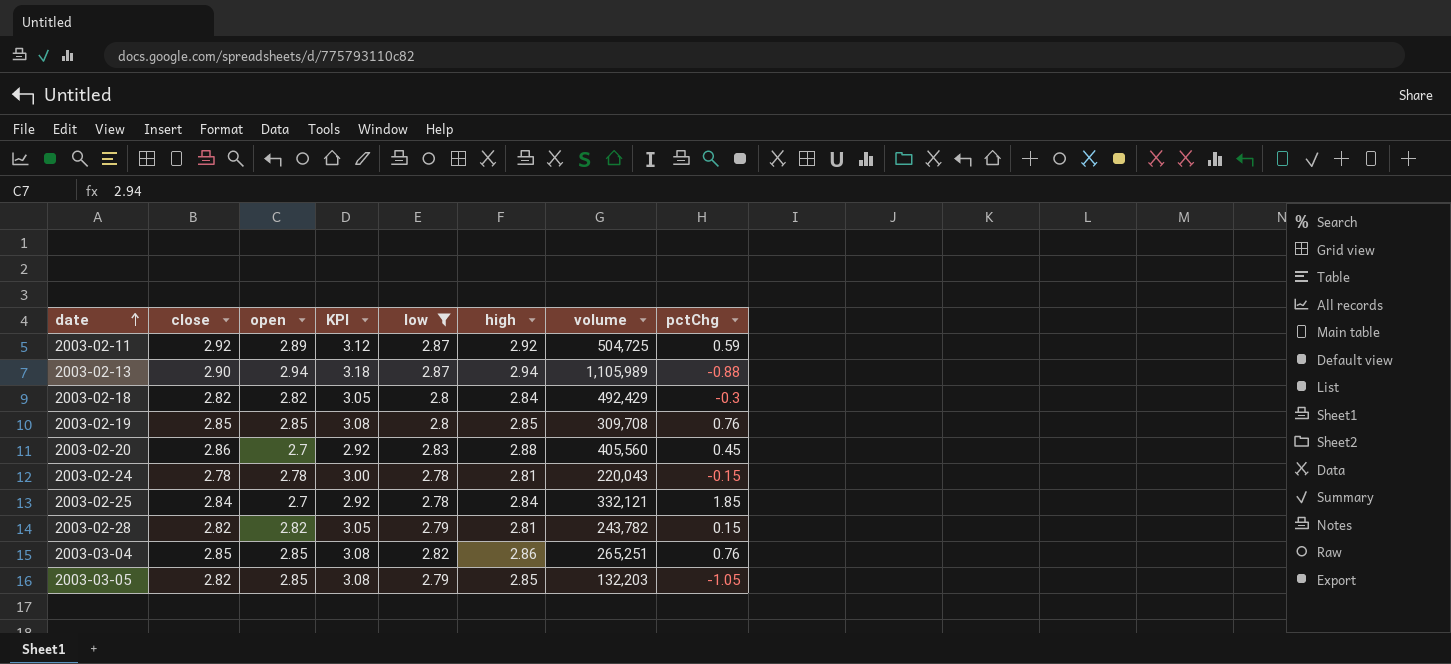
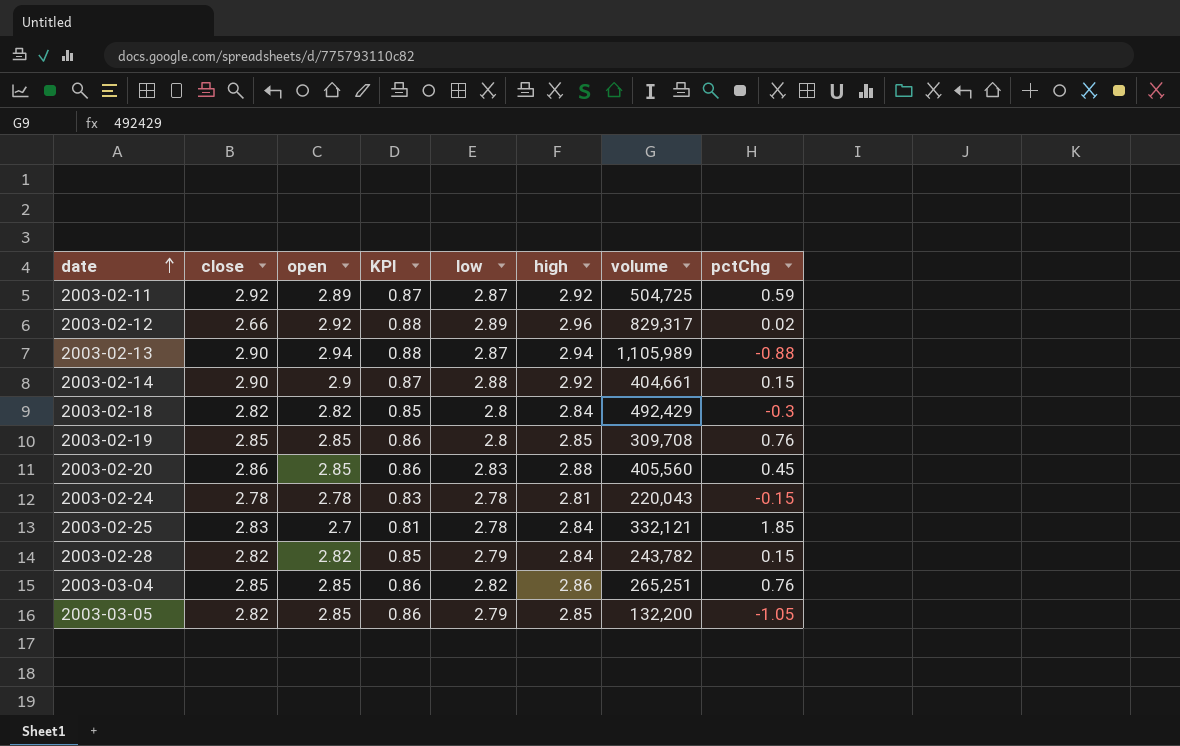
filter: low <= 2.87 -> none
column KPI | formula: [open] * 1.08 -> [open] * 0.3
2003-02-20 | open: 2.7 -> 2.85
2003-02-25 | close: 2.84 -> 2.83
2003-02-28 | high: 2.81 -> 2.84
2003-03-05 | volume: 132,203 -> 132,200

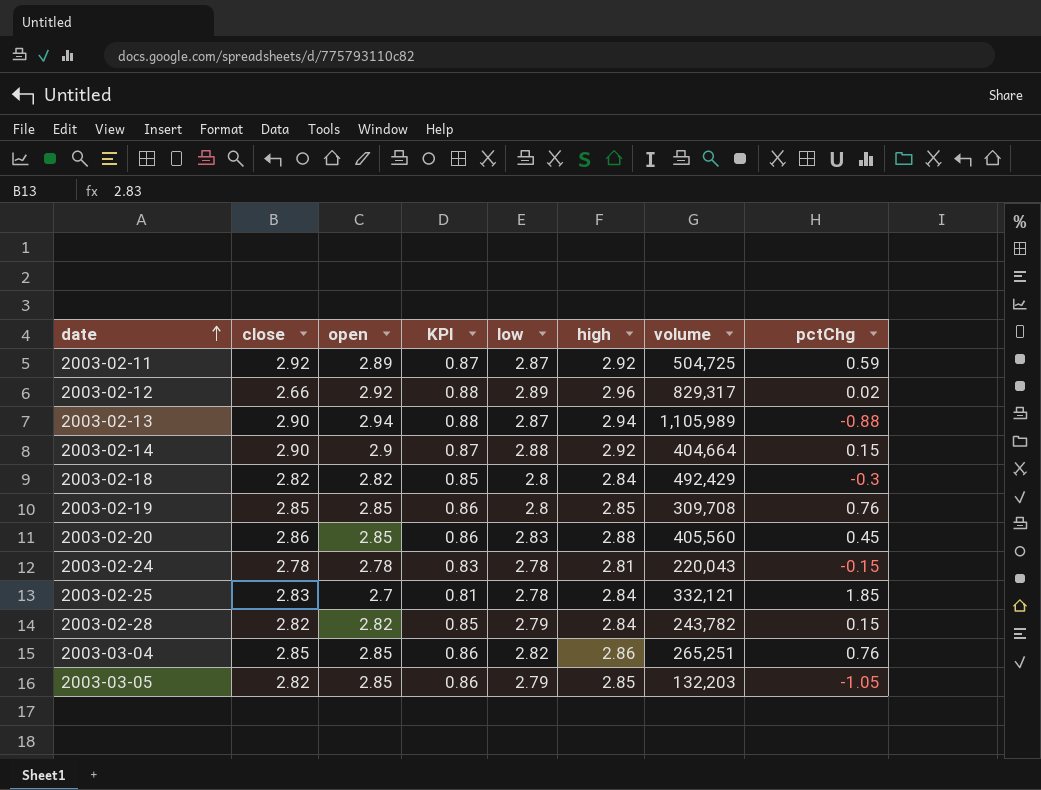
2003-02-14 | volume: 404,661 -> 404,664
2003-03-05 | volume: 132,200 -> 132,203

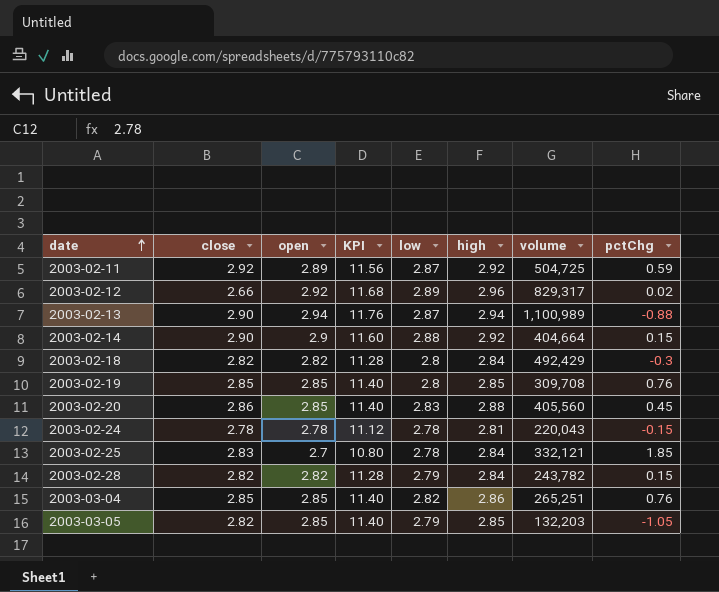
column KPI | formula: [open] * 0.3 -> [open] * 4
2003-02-13 | volume: 1,105,989 -> 1,100,989

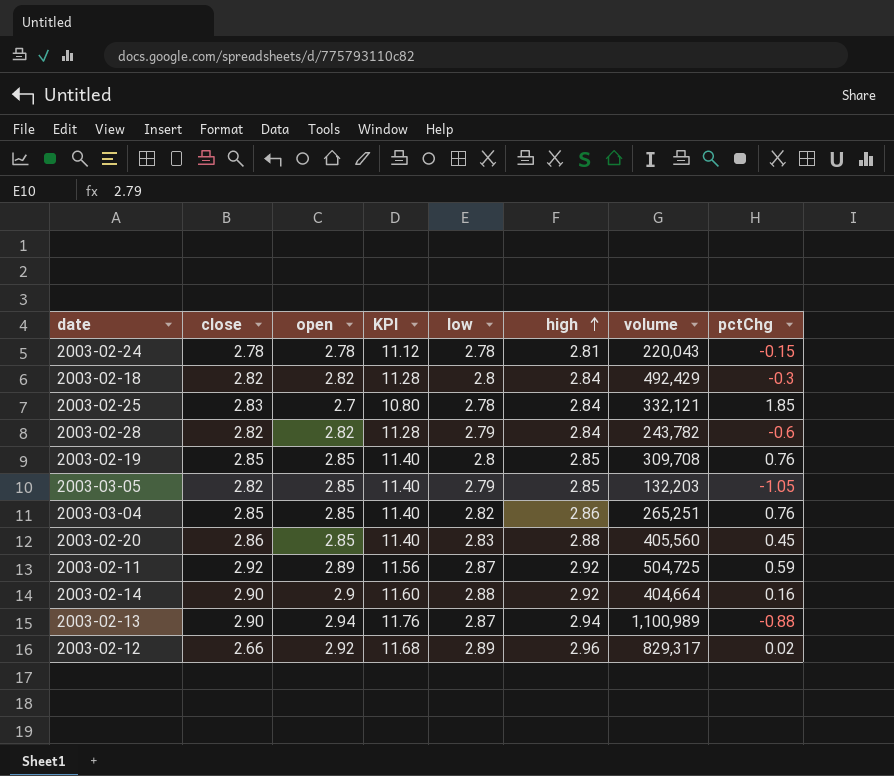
row order: date ascending -> high ascending
2003-02-28 | pctChg: 0.15 -> -0.6
2003-02-14 | pctChg: 0.15 -> 0.16

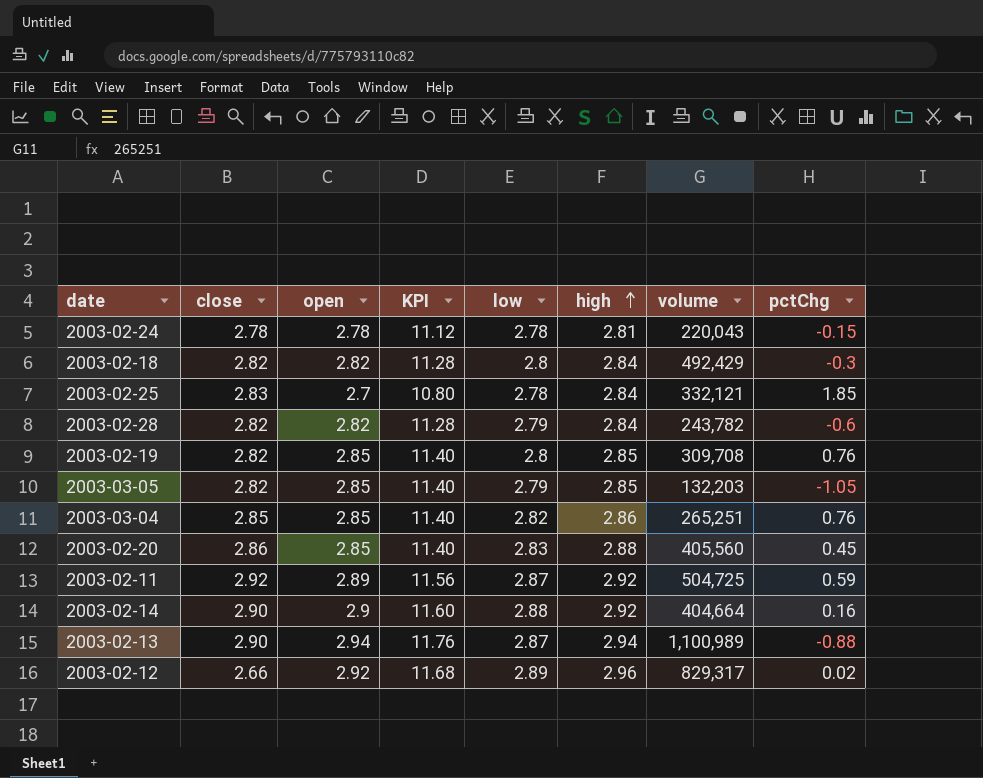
2003-02-19 | close: 2.85 -> 2.82

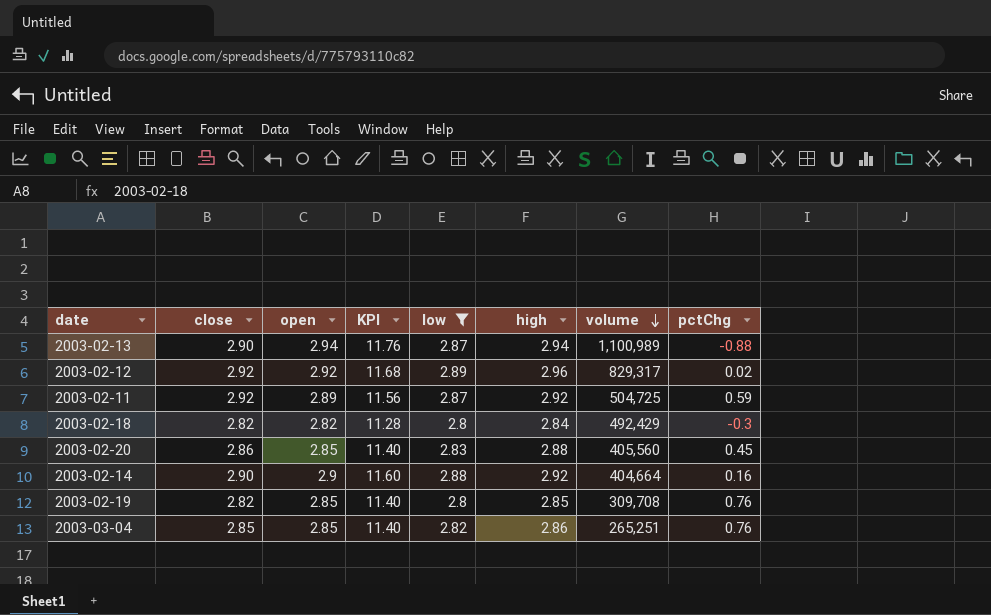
filter: none -> low >= 2.8
row order: high ascending -> volume descending
2003-02-12 | close: 2.66 -> 2.92

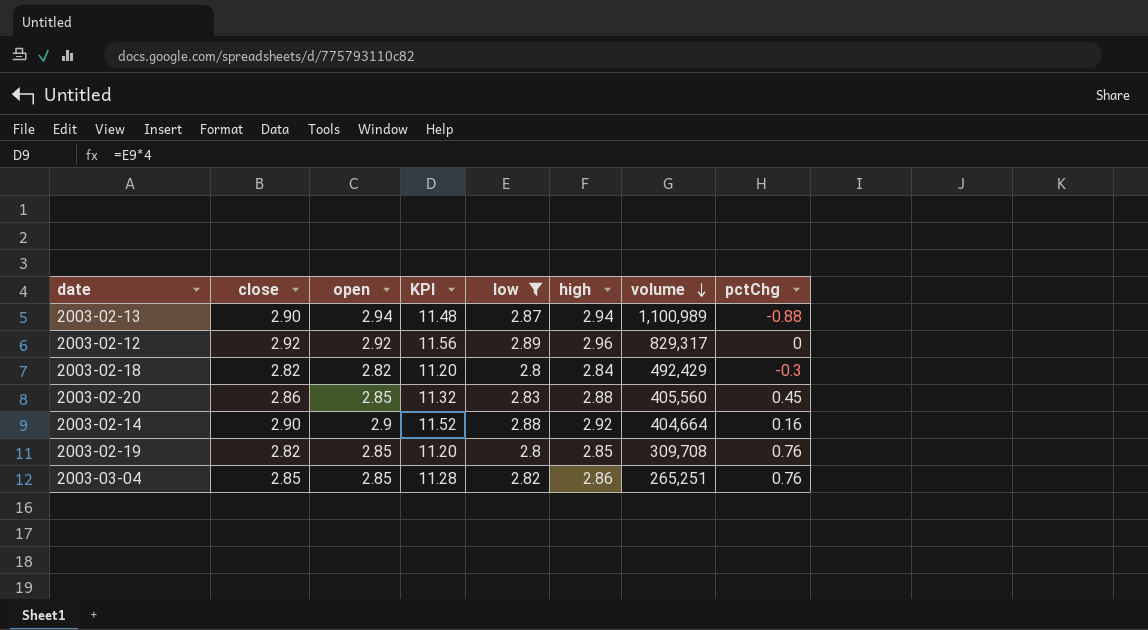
column KPI | formula: [open] * 4 -> [low] * 4
row 2003-02-11: 2.92 | 2.89 | 11.56 | 2.87 | 2.92 | 504,725 | 0.59 -> none
2003-02-12 | pctChg: 0.02 -> 0

